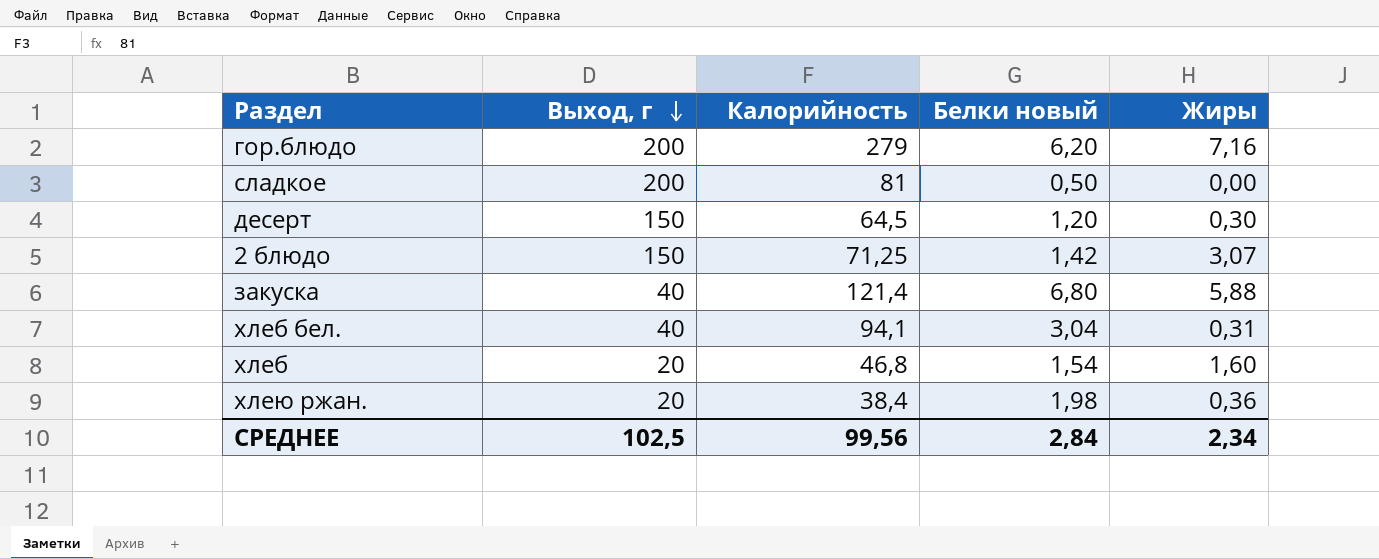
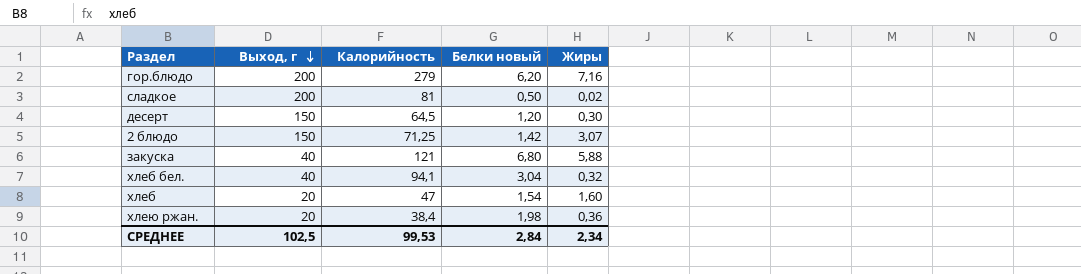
сладкое | Жиры: 0,00 -> 0,02
закуска | Калорийность: 121,4 -> 121
хлеб бел. | Жиры: 0,31 -> 0,32
хлеб | Калорийность: 46,8 -> 47
СРЕДНЕЕ | Калорийность: 99,56 -> 99,53

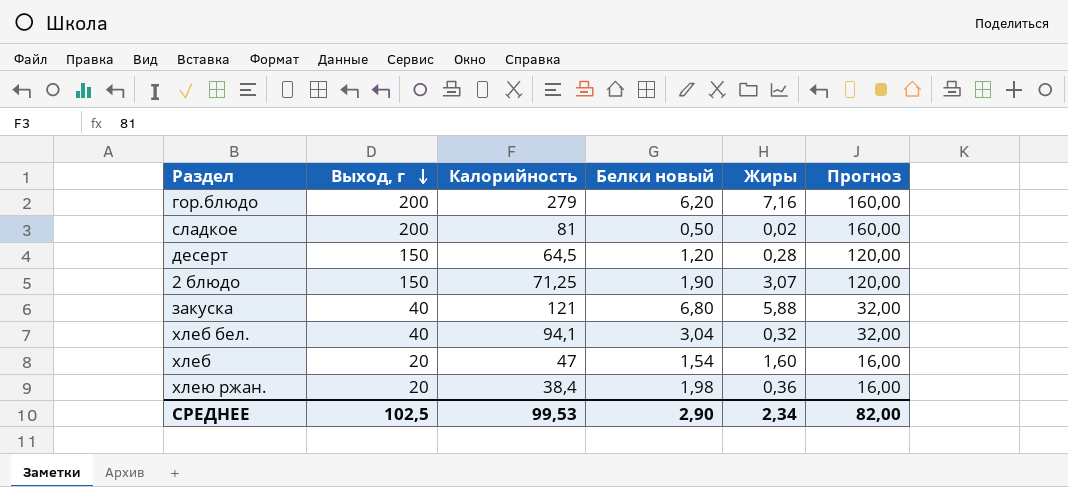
column Прогноз | formula: none -> [Выход, г] * 0,8
десерт | Жиры: 0,30 -> 0,28
2 блюдо | Белки новый: 1,42 -> 1,90
СРЕДНЕЕ | Белки новый: 2,84 -> 2,90

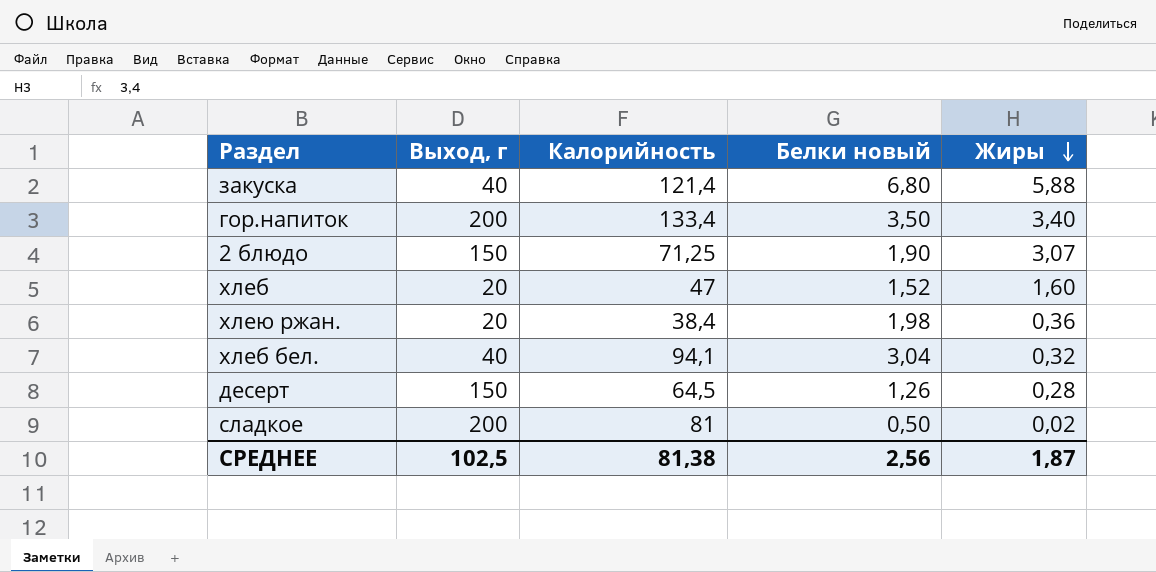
row order: Выход, г descending -> Жиры descending
column Прогноз | formula: [Выход, г] * 0,8 -> none
row гор.блюдо: 200 | 279 | 6,20 | 7,16 | 160,00 -> none
закуска | Калорийность: 121 -> 121,4
row гор.напиток: none -> 200 | 133,4 | 3,50 | 3,40
хлеб | Белки новый: 1,54 -> 1,52
десерт | Белки новый: 1,20 -> 1,26
СРЕДНЕЕ | Калорийность: 99,53 -> 81,38
СРЕДНЕЕ | Белки новый: 2,90 -> 2,56
СРЕДНЕЕ | Жиры: 2,34 -> 1,87

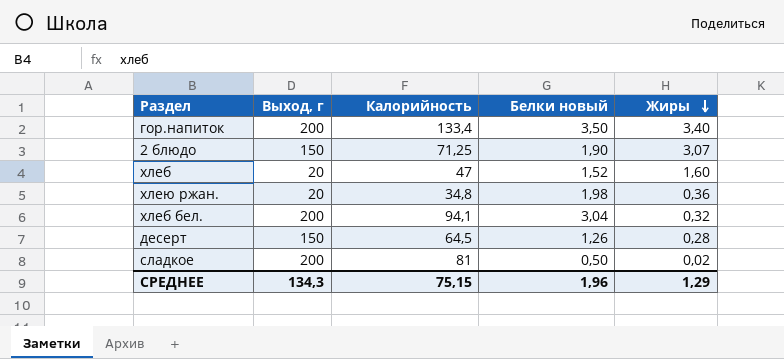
row закуска: 40 | 121,4 | 6,80 | 5,88 -> none
хлею ржан. | Калорийность: 38,4 -> 34,8
хлеб бел. | Выход, г: 40 -> 200
СРЕДНЕЕ | Выход, г: 102,5 -> 134,3
СРЕДНЕЕ | Калорийность: 81,38 -> 75,15
СРЕДНЕЕ | Белки новый: 2,56 -> 1,96
СРЕДНЕЕ | Жиры: 1,87 -> 1,29

